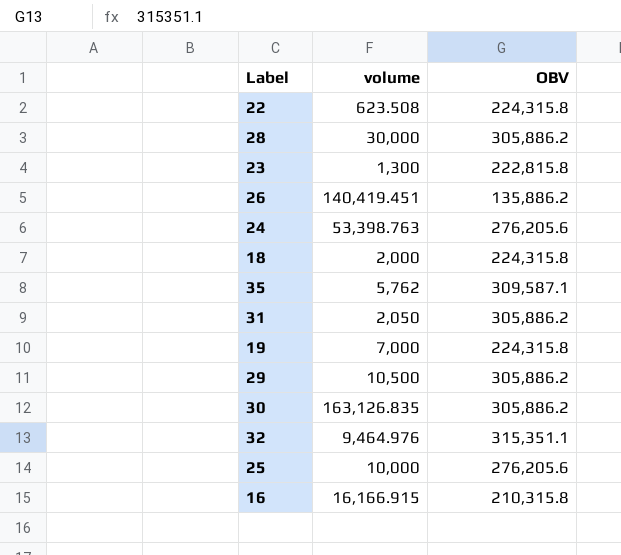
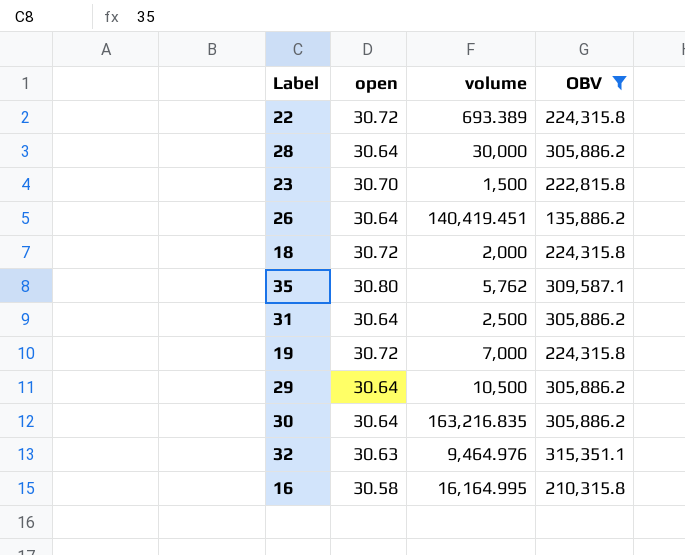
filter: none -> OBV != 276,205.6
column open | position: none -> 2
22 | volume: 623.508 -> 693.389
23 | volume: 1,300 -> 1,500
31 | volume: 2,050 -> 2,500
30 | volume: 163,126.835 -> 163,216.835
16 | volume: 16,166.915 -> 16,164.995

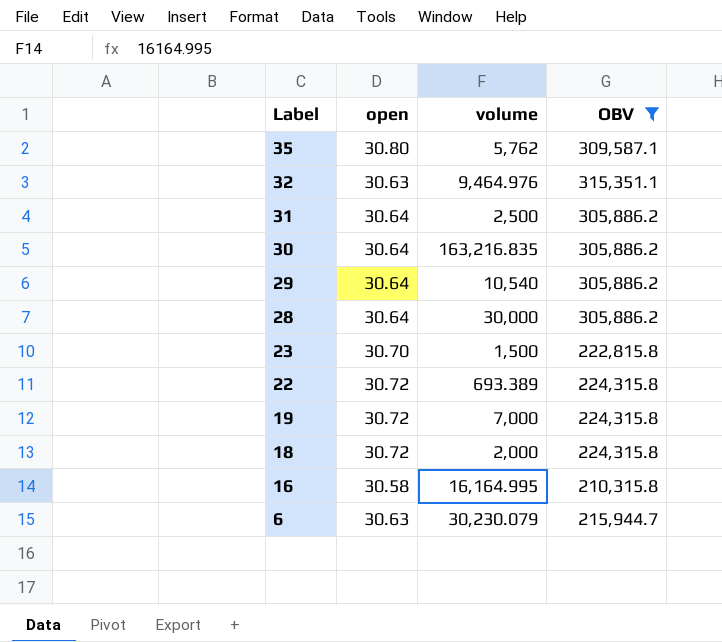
row order: none -> Label descending
row 26: 30.64 | 140,419.451 | 135,886.2 -> none
29 | volume: 10,500 -> 10,540
row 6: none -> 30.63 | 30,230.079 | 215,944.7

